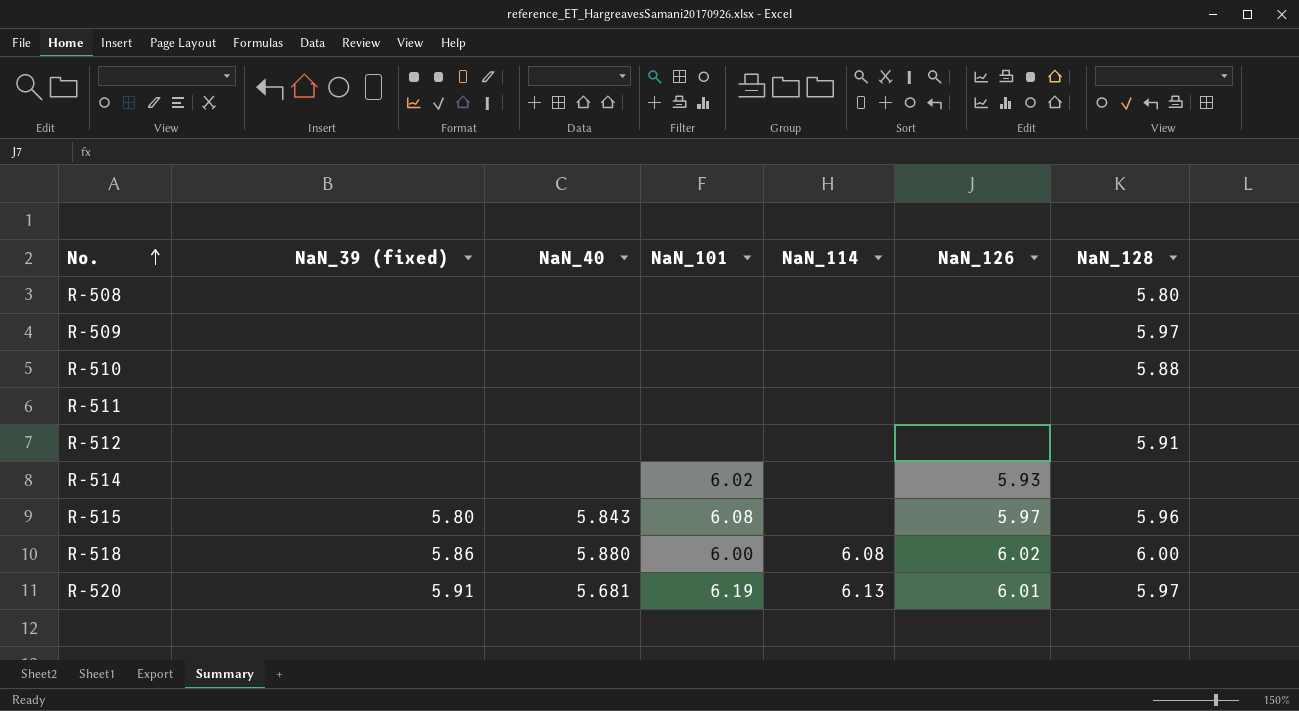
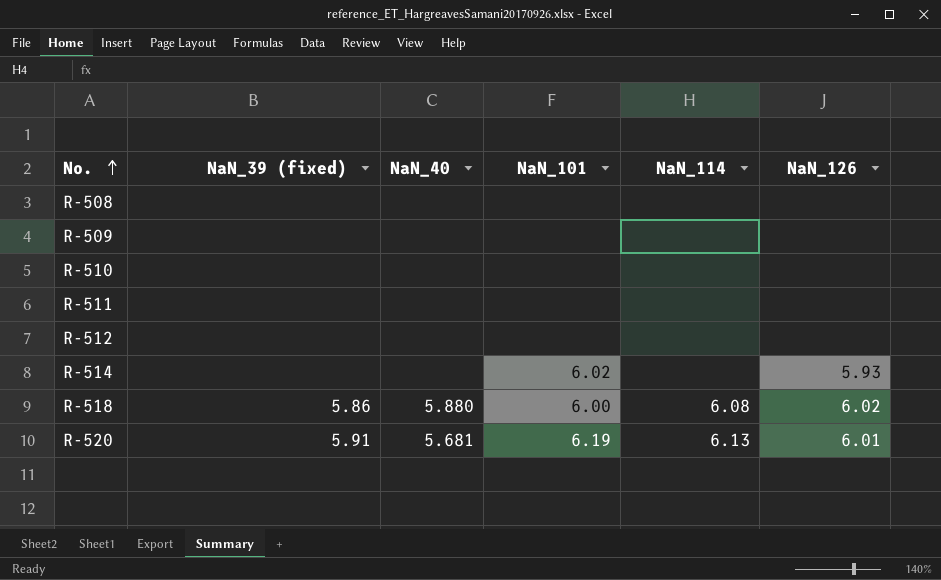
column NaN_128 | position: 7 -> none
row R-515: 5.80 | 5.843 | 6.08 | none | 5.97 | 5.96 -> none

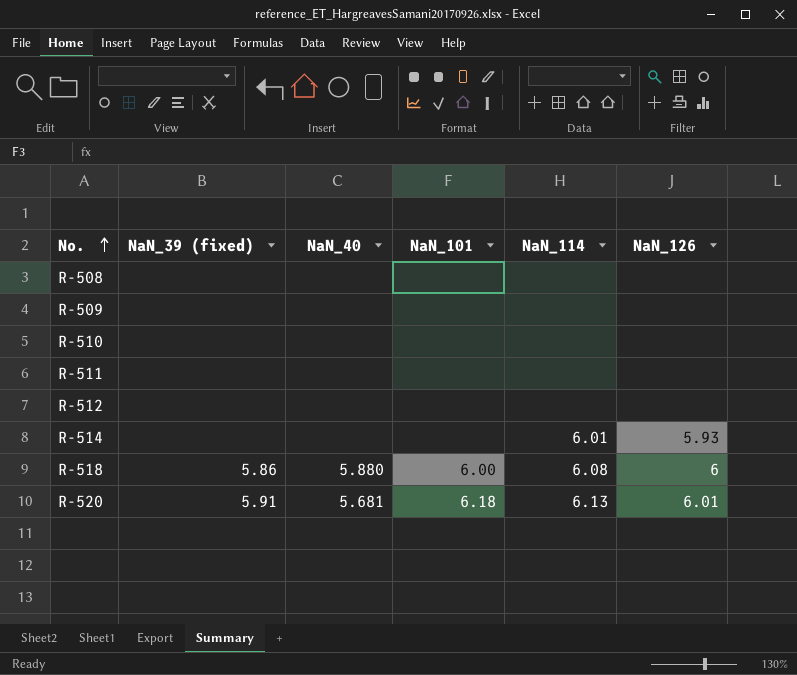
R-514 | NaN_101: 6.02 -> none
R-514 | NaN_114: none -> 6.01
R-518 | NaN_126: 6.02 -> 6
R-520 | NaN_101: 6.19 -> 6.18

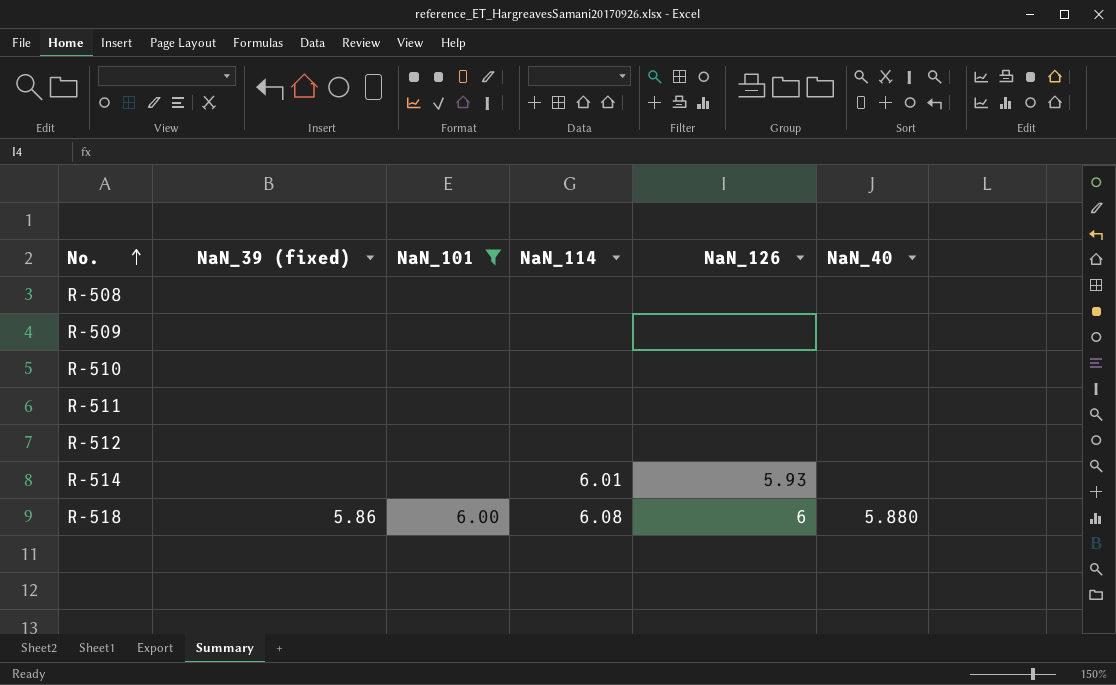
filter: none -> NaN_101 != 6.18
column NaN_40 | position: 3 -> 6

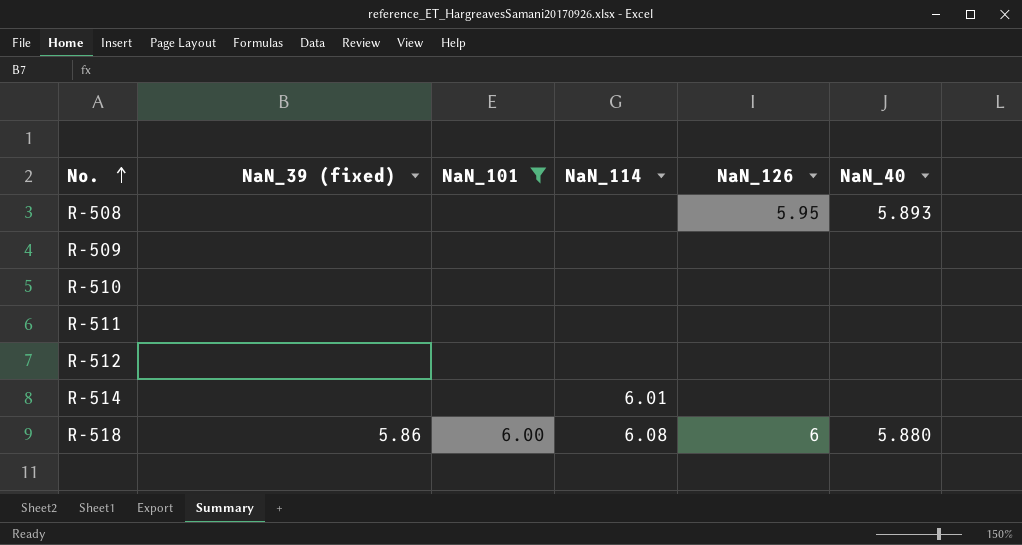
R-508 | NaN_126: none -> 5.95
R-508 | NaN_40: none -> 5.893
R-514 | NaN_126: 5.93 -> none

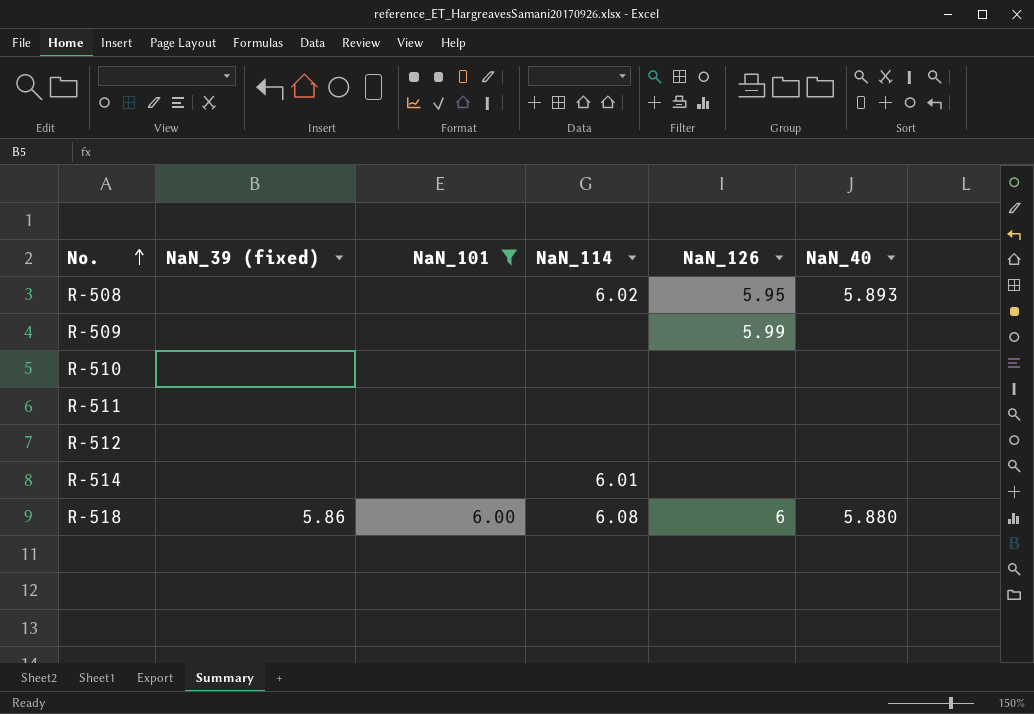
R-508 | NaN_114: none -> 6.02
R-509 | NaN_126: none -> 5.99

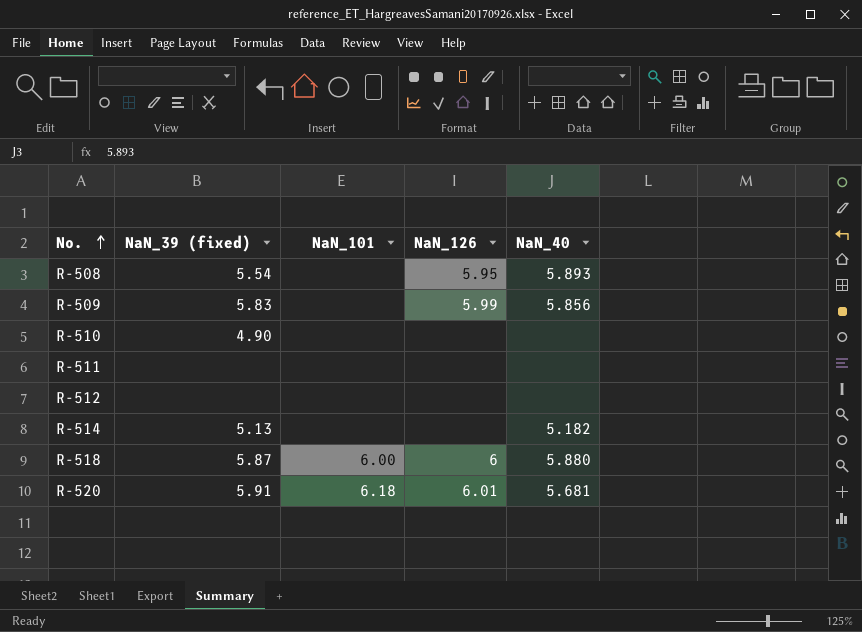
filter: NaN_101 != 6.18 -> none
column NaN_114 | position: 4 -> none
R-508 | NaN_39 (fixed): none -> 5.54
R-509 | NaN_39 (fixed): none -> 5.83
R-509 | NaN_40: none -> 5.856
R-510 | NaN_39 (fixed): none -> 4.90
R-514 | NaN_39 (fixed): none -> 5.13
R-514 | NaN_40: none -> 5.182
R-518 | NaN_39 (fixed): 5.86 -> 5.87

